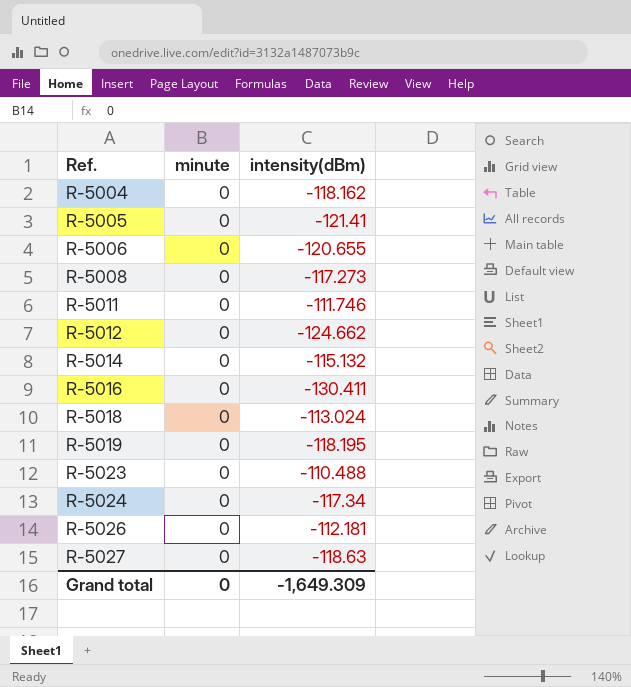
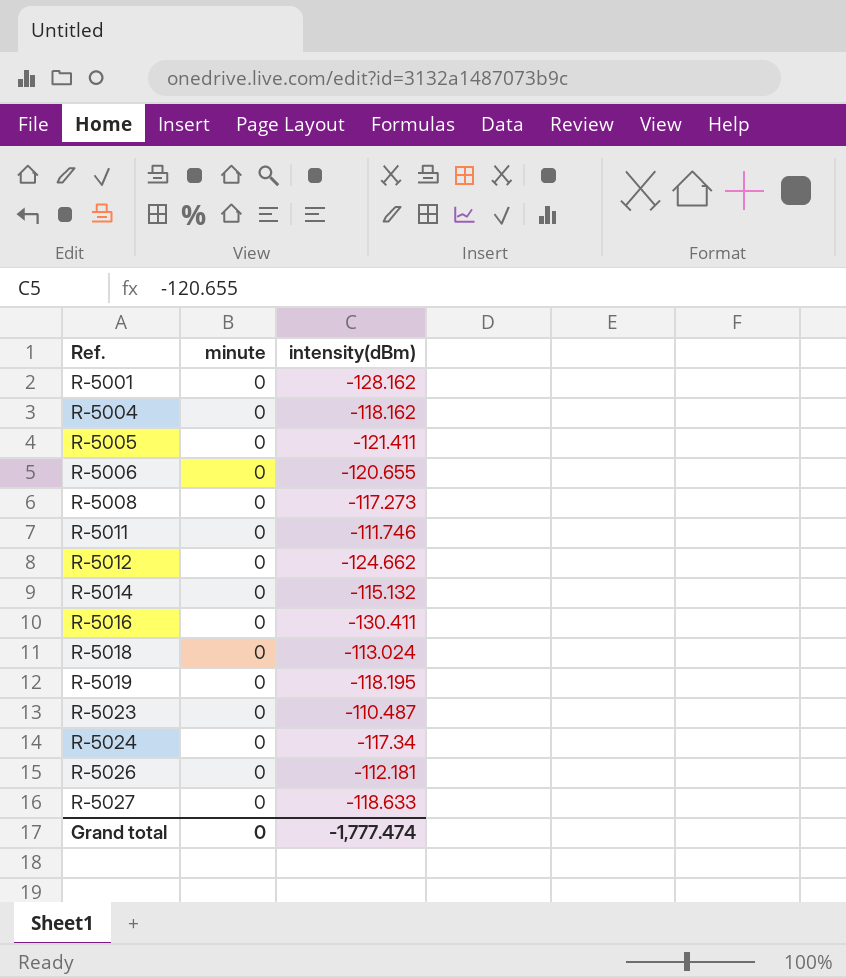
row R-5001: none -> 0 | -128.162
R-5005 | intensity(dBm): -121.41 -> -121.411
R-5023 | intensity(dBm): -110.488 -> -110.487
R-5027 | intensity(dBm): -118.63 -> -118.633
Grand total | intensity(dBm): -1,649.309 -> -1,777.474

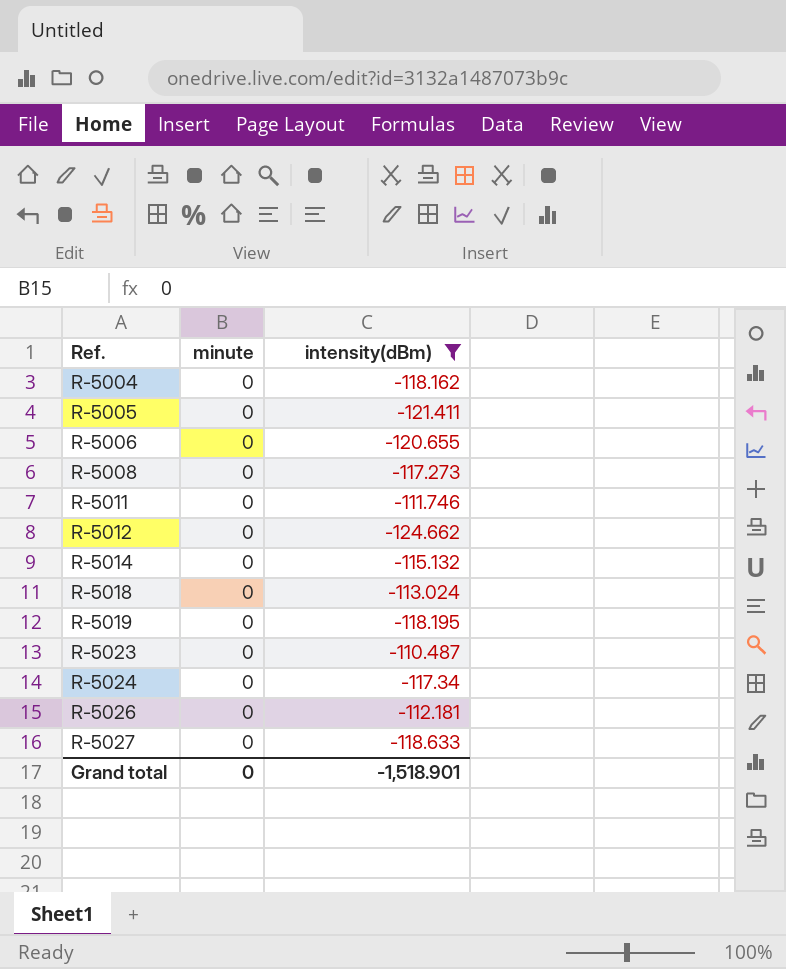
filter: none -> intensity(dBm) >= -124.662
Grand total | intensity(dBm): -1,777.474 -> -1,518.901

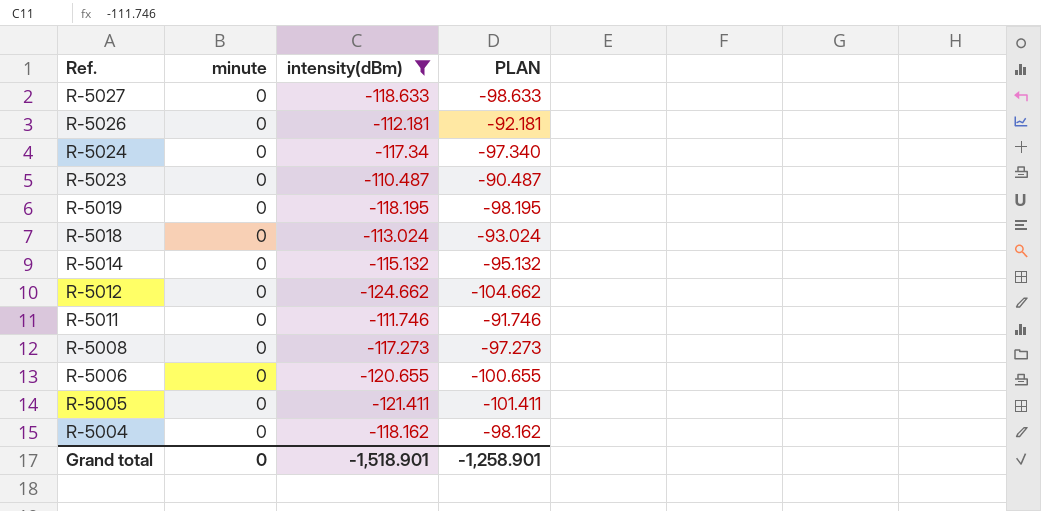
row order: Ref. ascending -> Ref. descending
column PLAN | formula: none -> [intensity(dBm)] + 20

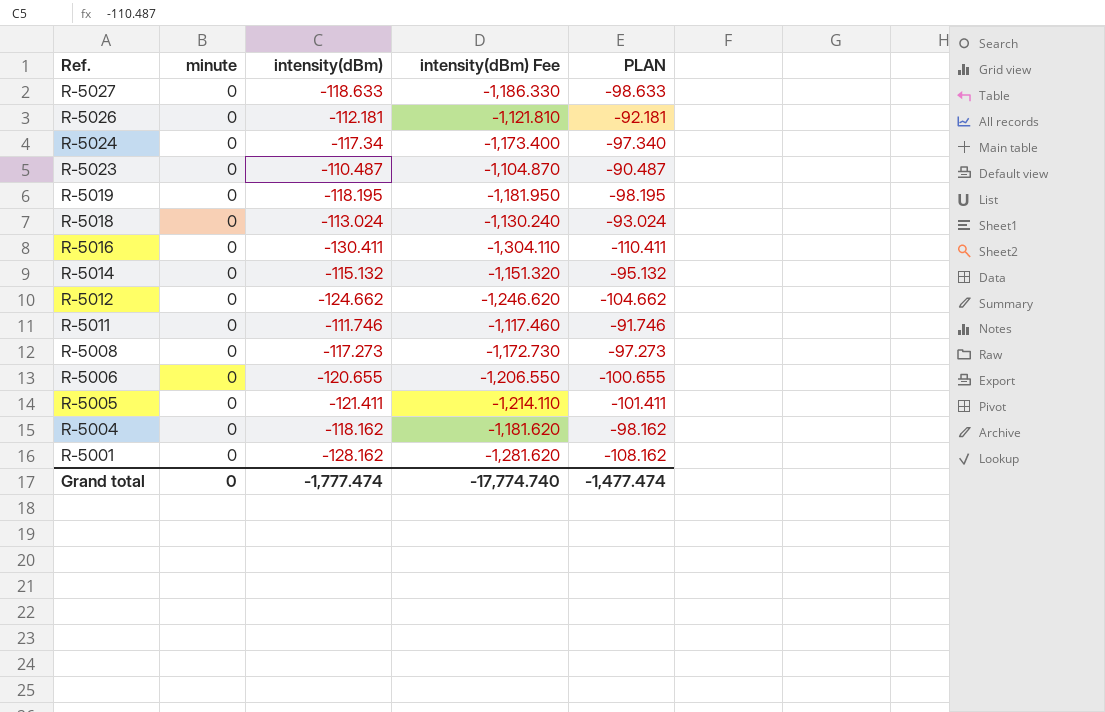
filter: intensity(dBm) >= -124.662 -> none
column intensity(dBm) Fee | formula: none -> [intensity(dBm)] * 10
Grand total | intensity(dBm): -1,518.901 -> -1,777.474
Grand total | PLAN: -1,258.901 -> -1,477.474

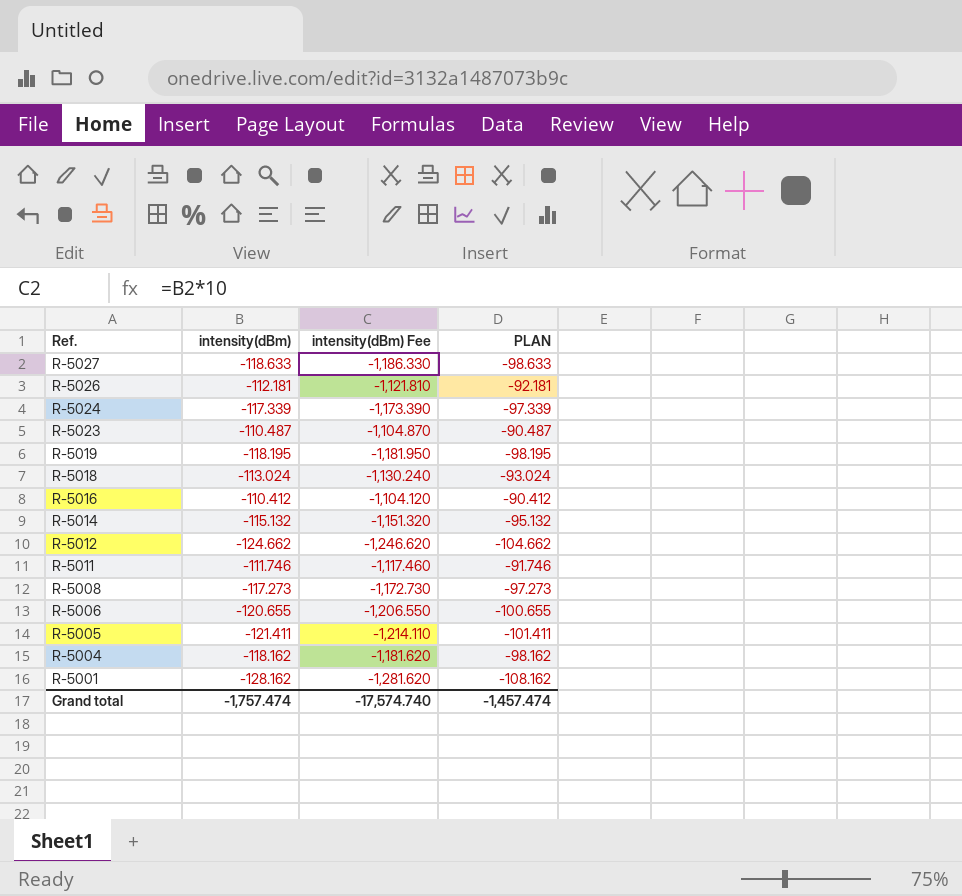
column minute | position: 2 -> none
R-5024 | intensity(dBm): -117.34 -> -117.339
R-5024 | intensity(dBm) Fee: -1,173.400 -> -1,173.390
R-5024 | PLAN: -97.340 -> -97.339
R-5016 | intensity(dBm): -130.411 -> -110.412
R-5016 | intensity(dBm) Fee: -1,304.110 -> -1,104.120
R-5016 | PLAN: -110.411 -> -90.412
Grand total | intensity(dBm): -1,777.474 -> -1,757.474
Grand total | intensity(dBm) Fee: -17,774.740 -> -17,574.740
Grand total | PLAN: -1,477.474 -> -1,457.474

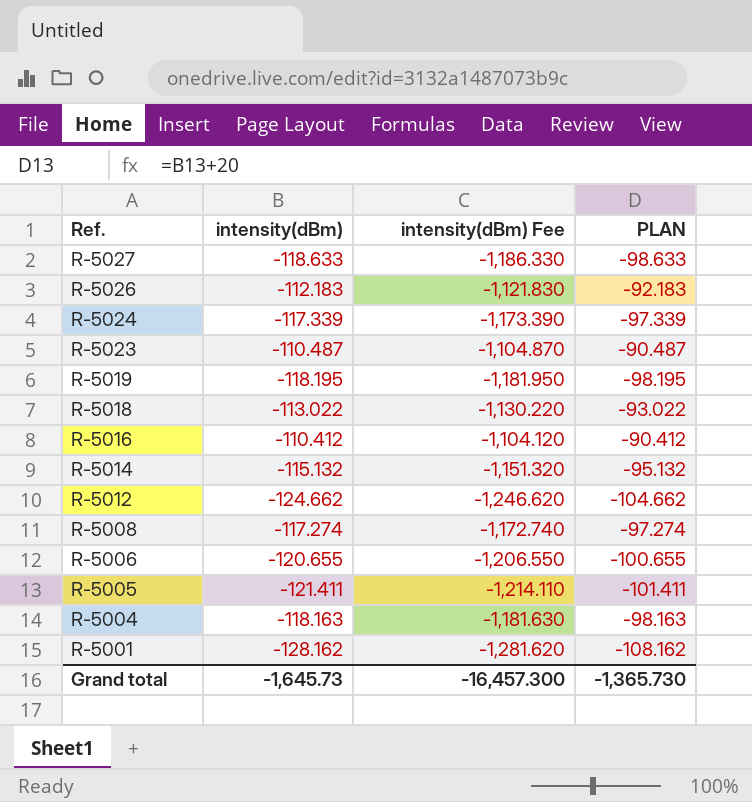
row R-5011: -111.746 | -1,117.460 | -91.746 -> none
R-5026 | intensity(dBm): -112.181 -> -112.183
R-5026 | intensity(dBm) Fee: -1,121.810 -> -1,121.830
R-5026 | PLAN: -92.181 -> -92.183
R-5018 | intensity(dBm): -113.024 -> -113.022
R-5018 | intensity(dBm) Fee: -1,130.240 -> -1,130.220
R-5018 | PLAN: -93.024 -> -93.022
R-5008 | intensity(dBm): -117.273 -> -117.274
R-5008 | intensity(dBm) Fee: -1,172.730 -> -1,172.740
R-5008 | PLAN: -97.273 -> -97.274
R-5004 | intensity(dBm): -118.162 -> -118.163
R-5004 | intensity(dBm) Fee: -1,181.620 -> -1,181.630
R-5004 | PLAN: -98.162 -> -98.163
Grand total | intensity(dBm): -1,757.474 -> -1,645.73
Grand total | intensity(dBm) Fee: -17,574.740 -> -16,457.300
Grand total | PLAN: -1,457.474 -> -1,365.730

